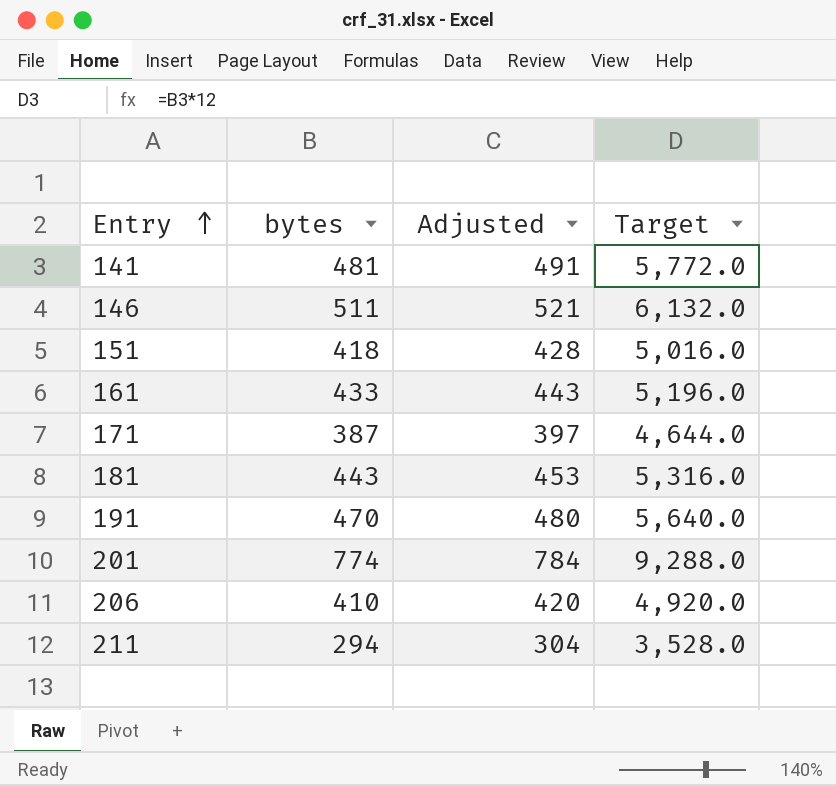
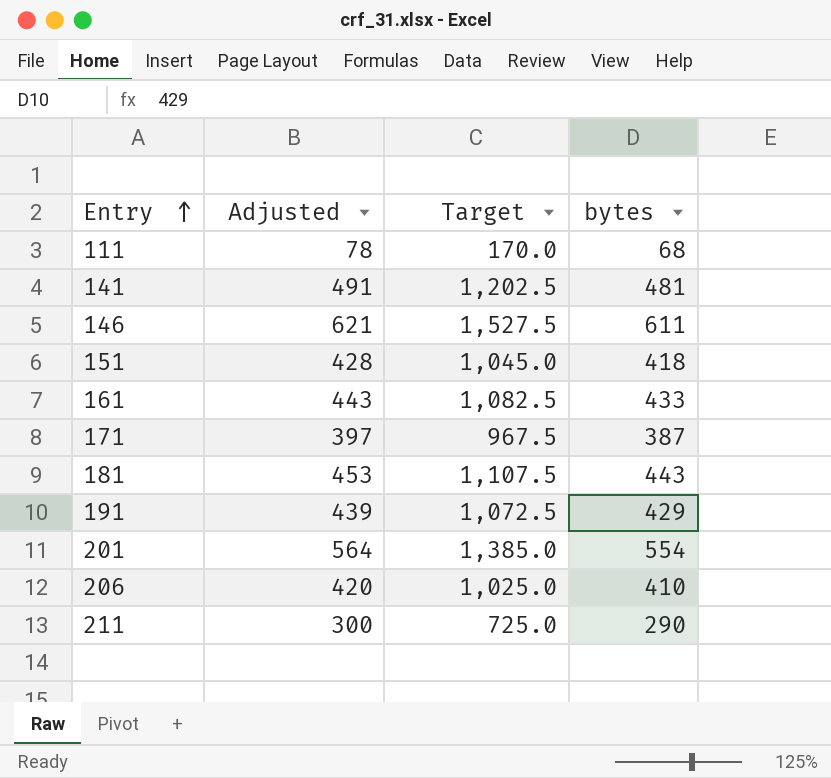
column Target | formula: [bytes] * 12 -> [bytes] * 2.5
column bytes | position: 2 -> 4
row 111: none -> 78 | 170.0 | 68
146 | Adjusted: 521 -> 621
146 | bytes: 511 -> 611
191 | Adjusted: 480 -> 439
191 | bytes: 470 -> 429
201 | Adjusted: 784 -> 564
201 | bytes: 774 -> 554
211 | Adjusted: 304 -> 300
211 | bytes: 294 -> 290

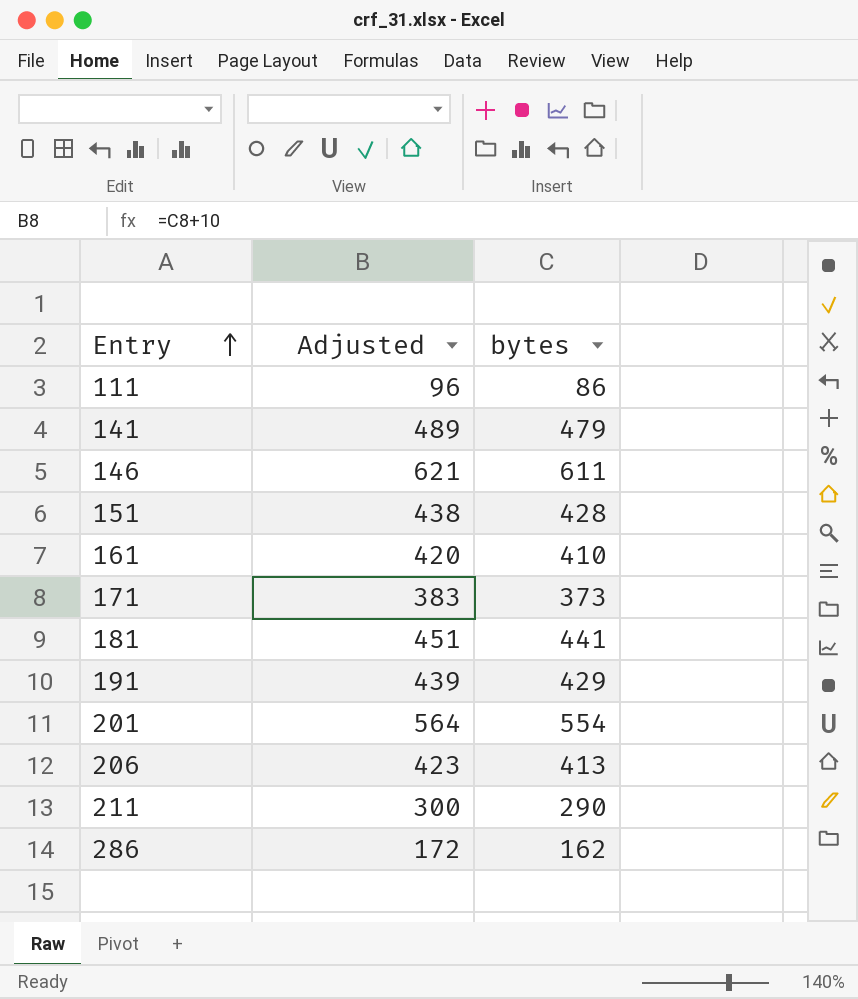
column Target | formula: [bytes] * 2.5 -> none
111 | Adjusted: 78 -> 96
111 | bytes: 68 -> 86
141 | Adjusted: 491 -> 489
141 | bytes: 481 -> 479
151 | Adjusted: 428 -> 438
151 | bytes: 418 -> 428
161 | Adjusted: 443 -> 420
161 | bytes: 433 -> 410
171 | Adjusted: 397 -> 383
171 | bytes: 387 -> 373
181 | Adjusted: 453 -> 451
181 | bytes: 443 -> 441
206 | Adjusted: 420 -> 423
206 | bytes: 410 -> 413
row 286: none -> 172 | 162

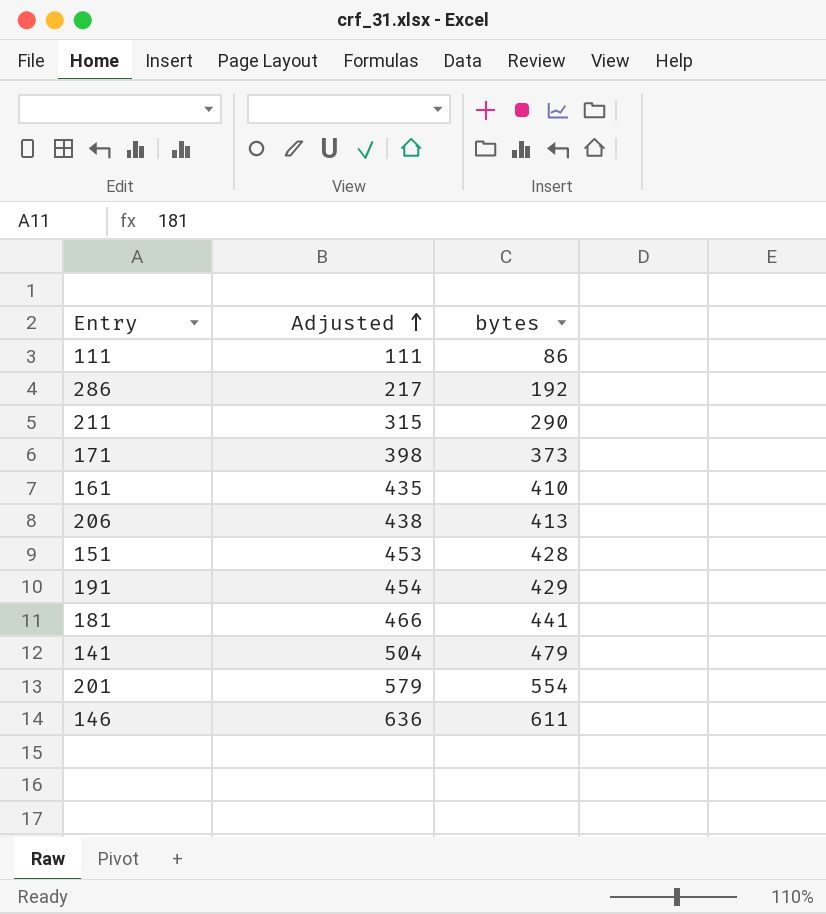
row order: Entry ascending -> Adjusted ascending
column Adjusted | formula: [bytes] + 10 -> [bytes] + 25
286 | bytes: 162 -> 192

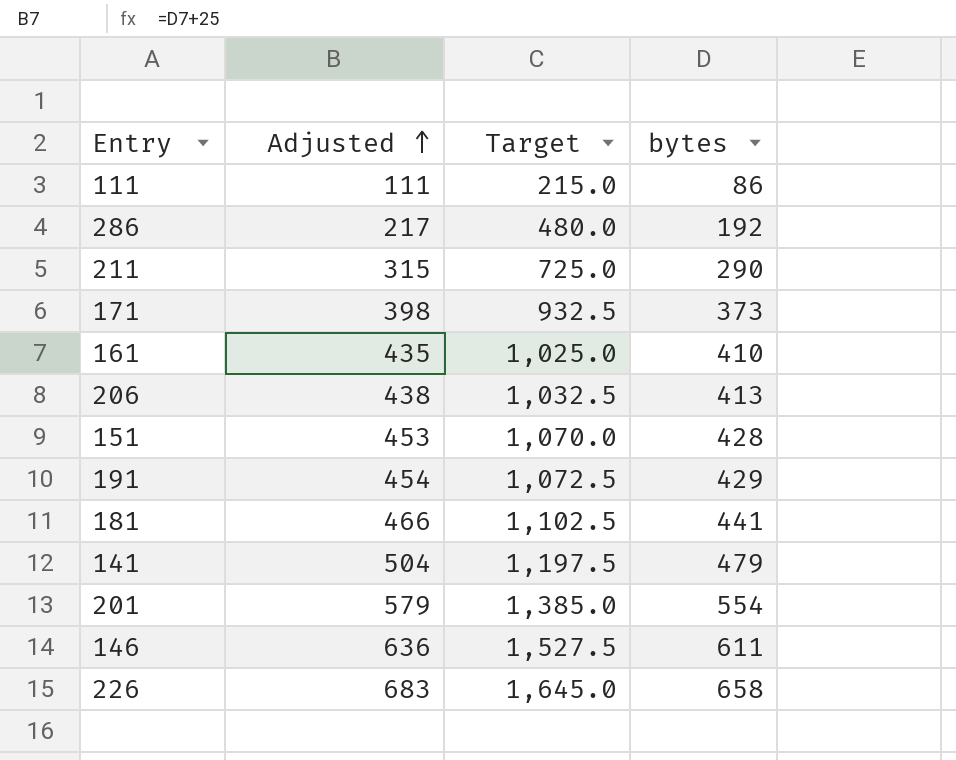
column Target | formula: none -> [bytes] * 2.5
row 226: none -> 683 | 1,645.0 | 658

